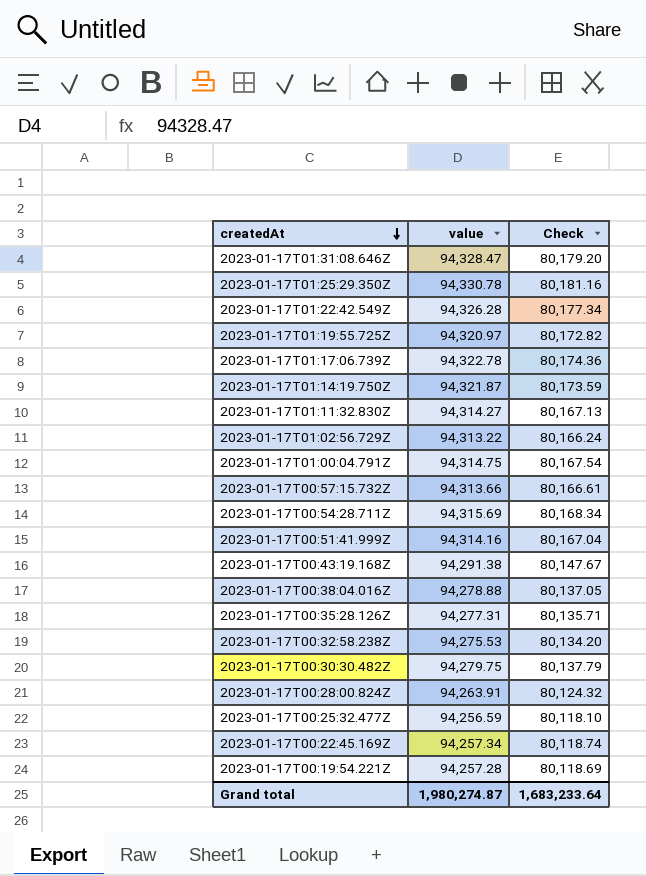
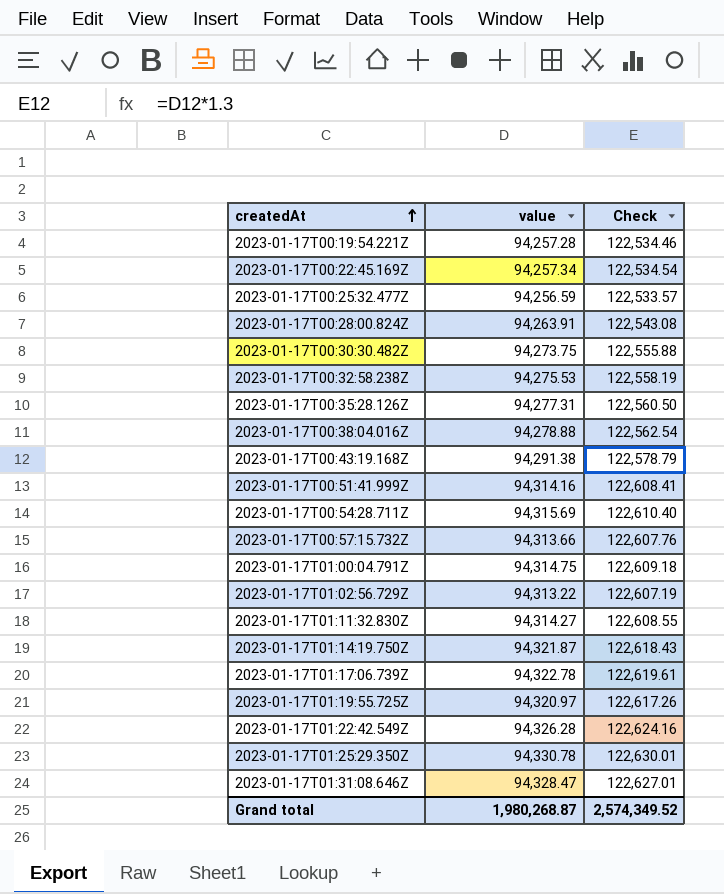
row order: createdAt descending -> createdAt ascending
column Check | formula: [value] * 0.85 -> [value] * 1.3
2023-01-17T00:30:30.482Z | value: 94,279.75 -> 94,273.75
Grand total | value: 1,980,274.87 -> 1,980,268.87
Grand total | Check: 1,683,233.64 -> 2,574,349.52

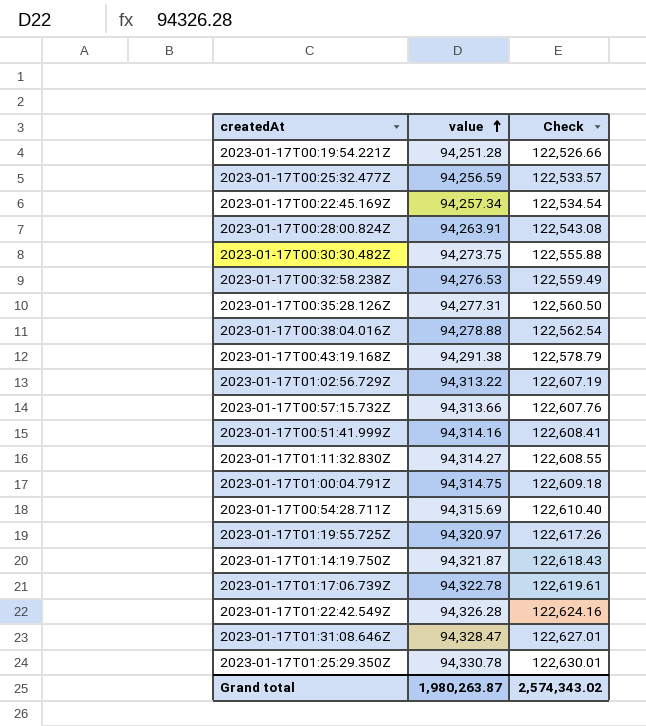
row order: createdAt ascending -> value ascending
2023-01-17T00:19:54.221Z | value: 94,257.28 -> 94,251.28
2023-01-17T00:19:54.221Z | Check: 122,534.46 -> 122,526.66
2023-01-17T00:32:58.238Z | value: 94,275.53 -> 94,276.53
2023-01-17T00:32:58.238Z | Check: 122,558.19 -> 122,559.49
Grand total | value: 1,980,268.87 -> 1,980,263.87
Grand total | Check: 2,574,349.52 -> 2,574,343.02

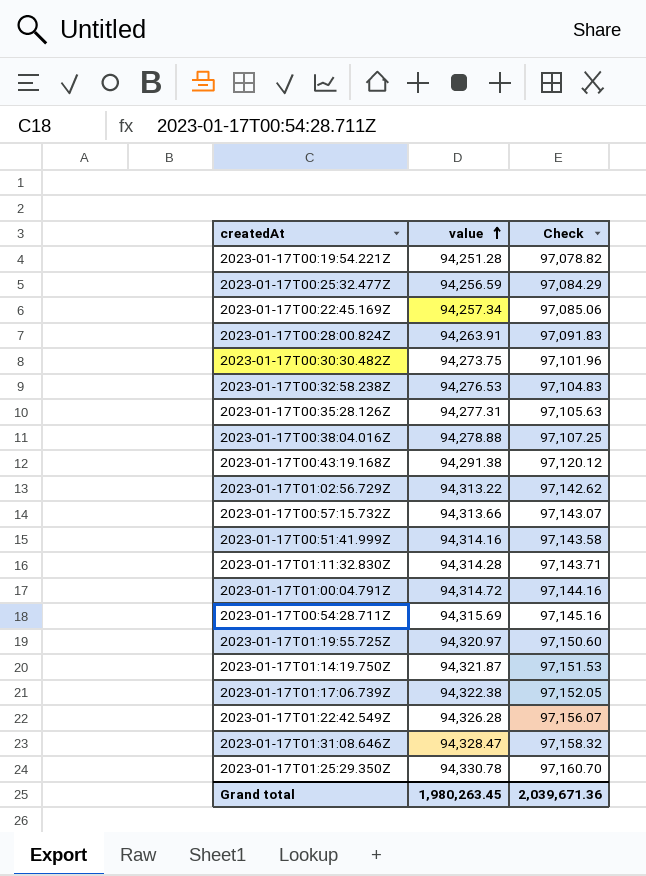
column Check | formula: [value] * 1.3 -> [value] * 1.03
2023-01-17T01:11:32.830Z | value: 94,314.27 -> 94,314.28
2023-01-17T01:00:04.791Z | value: 94,314.75 -> 94,314.72
2023-01-17T01:17:06.739Z | value: 94,322.78 -> 94,322.38
Grand total | value: 1,980,263.87 -> 1,980,263.45
Grand total | Check: 2,574,343.02 -> 2,039,671.36

